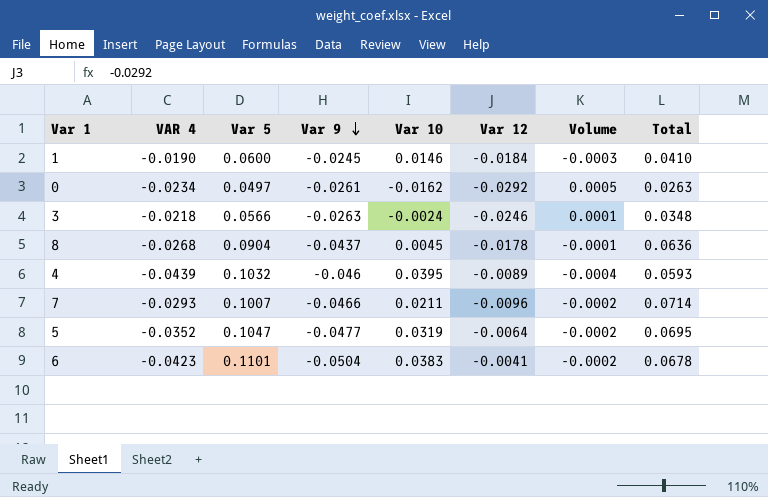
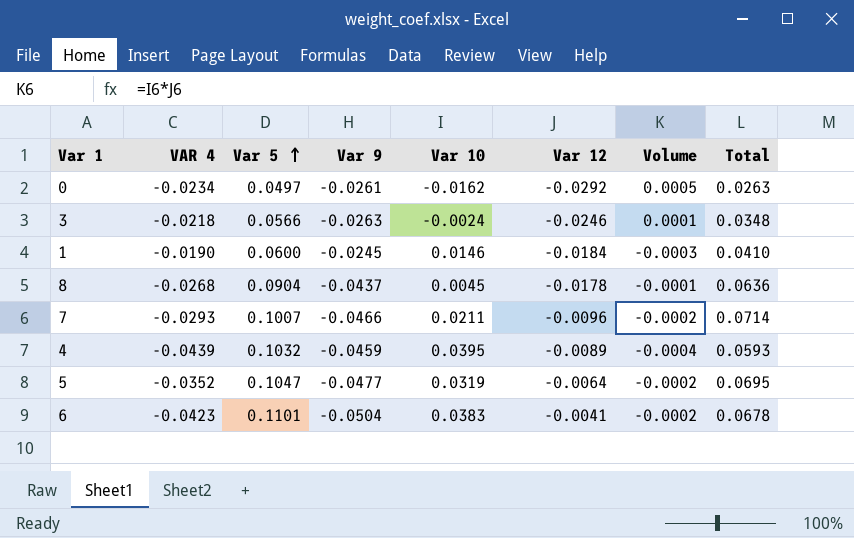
row order: Var 9 descending -> Var 5 ascending
4 | Var 9: -0.046 -> -0.0459

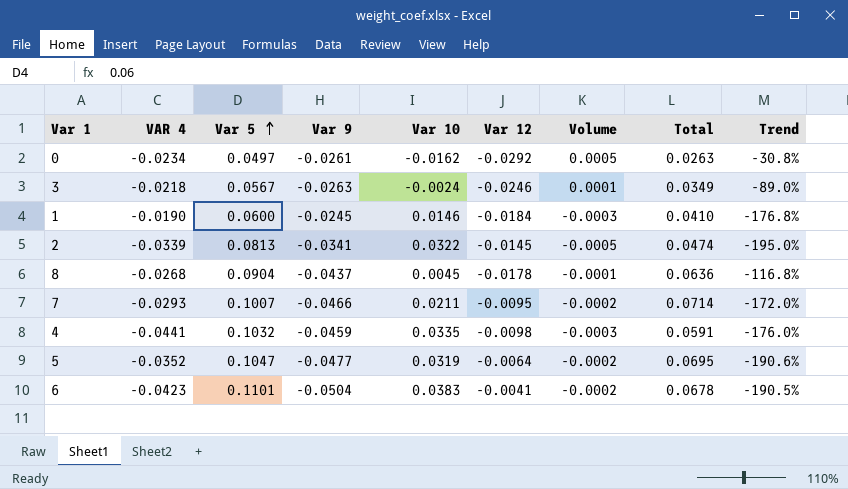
column Trend | formula: none -> ([Var 10] - [VAR 4]) / [VAR 4]
3 | Var 5: 0.0566 -> 0.0567
3 | Total: 0.0348 -> 0.0349
row 2: none -> -0.0339 | 0.0813 | -0.0341 | 0.0322 | -0.0145 | -0.0005 | 0.0474 | -195.0%
7 | Var 12: -0.0096 -> -0.0095
4 | VAR 4: -0.0439 -> -0.0441
4 | Var 10: 0.0395 -> 0.0335
4 | Var 12: -0.0089 -> -0.0098
4 | Volume: -0.0004 -> -0.0003
4 | Total: 0.0593 -> 0.0591

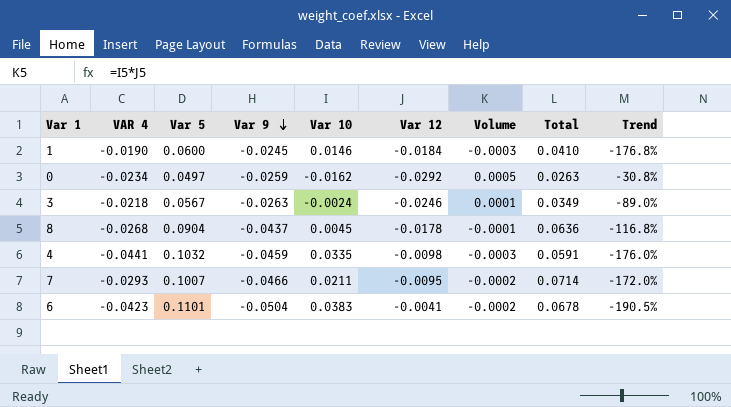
row order: Var 5 ascending -> Var 9 descending
row 2: -0.0339 | 0.0813 | -0.0341 | 0.0322 | -0.0145 | -0.0005 | 0.0474 | -195.0% -> none
row 5: -0.0352 | 0.1047 | -0.0477 | 0.0319 | -0.0064 | -0.0002 | 0.0695 | -190.6% -> none
0 | Var 9: -0.0261 -> -0.0259

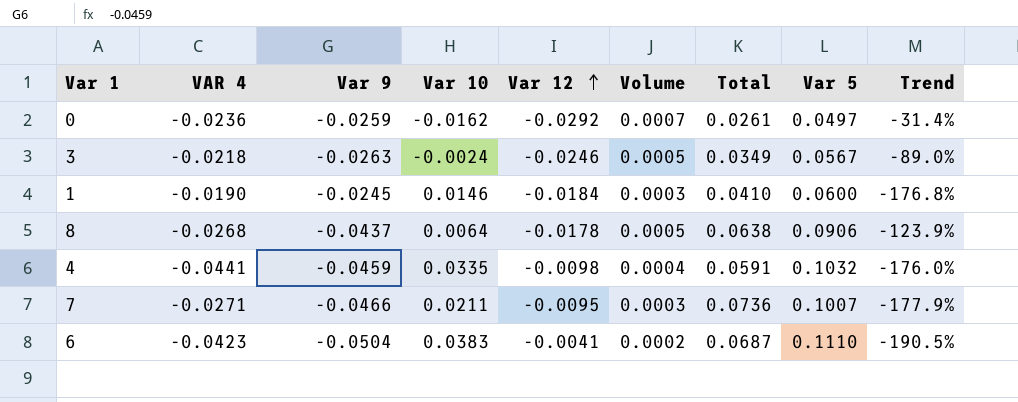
row order: Var 9 descending -> Var 12 ascending
column Volume | formula: [Var 10] * [Var 12] -> [VAR 4] * [Var 12]
column Var 5 | position: 3 -> 8
0 | VAR 4: -0.0234 -> -0.0236
0 | Total: 0.0263 -> 0.0261
0 | Trend: -30.8% -> -31.4%
8 | Var 10: 0.0045 -> 0.0064
8 | Total: 0.0636 -> 0.0638
8 | Var 5: 0.0904 -> 0.0906
8 | Trend: -116.8% -> -123.9%
7 | VAR 4: -0.0293 -> -0.0271
7 | Total: 0.0714 -> 0.0736
7 | Trend: -172.0% -> -177.9%
6 | Total: 0.0678 -> 0.0687
6 | Var 5: 0.1101 -> 0.1110

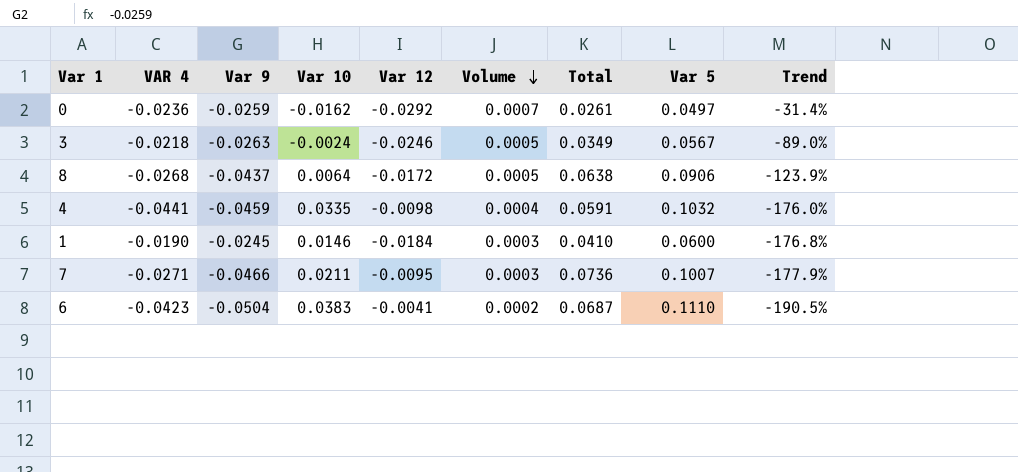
row order: Var 12 ascending -> Volume descending
8 | Var 12: -0.0178 -> -0.0172

